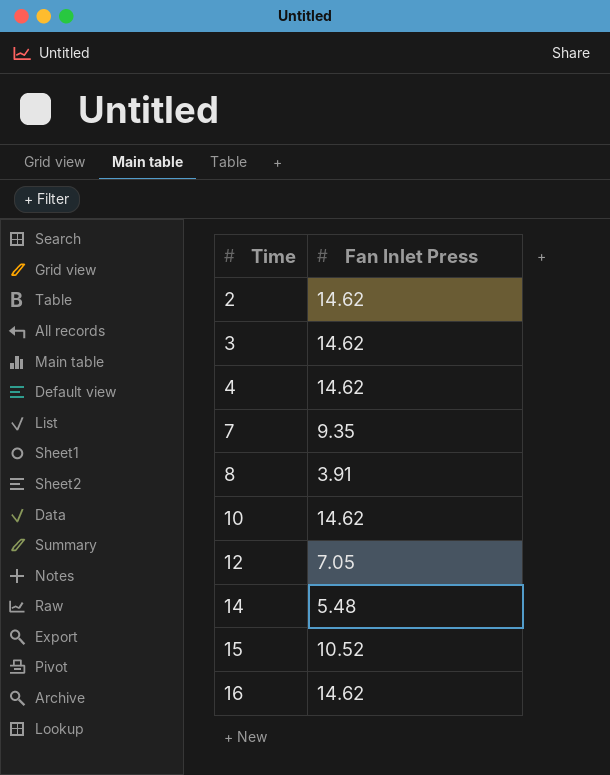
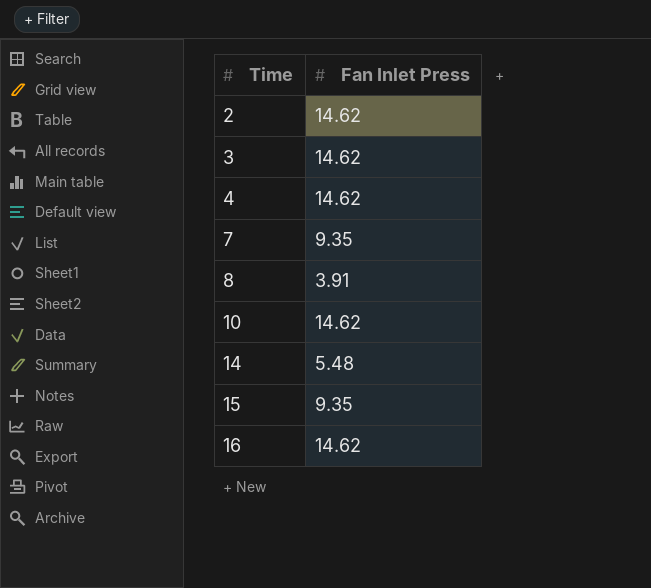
row 12: 7.05 -> none
15 | Fan Inlet Press: 10.52 -> 9.35

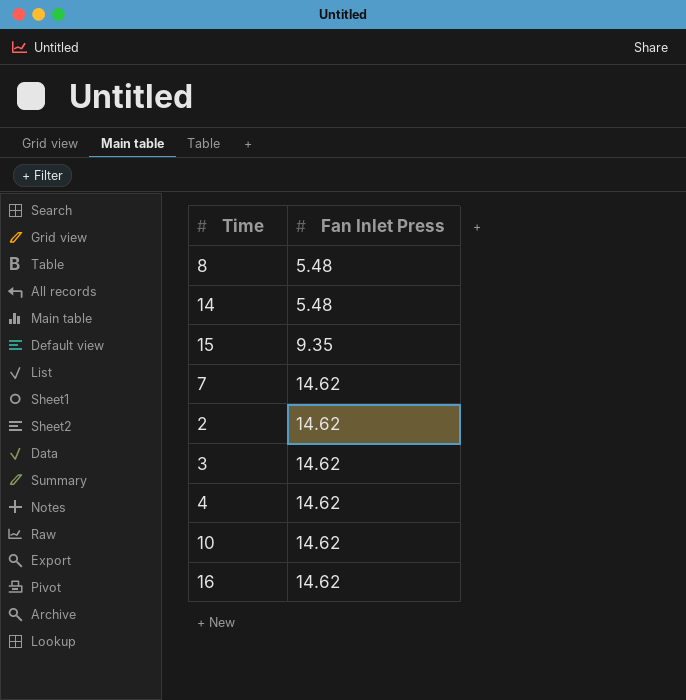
row order: Time ascending -> Fan Inlet Press ascending
8 | Fan Inlet Press: 3.91 -> 5.48
7 | Fan Inlet Press: 9.35 -> 14.62

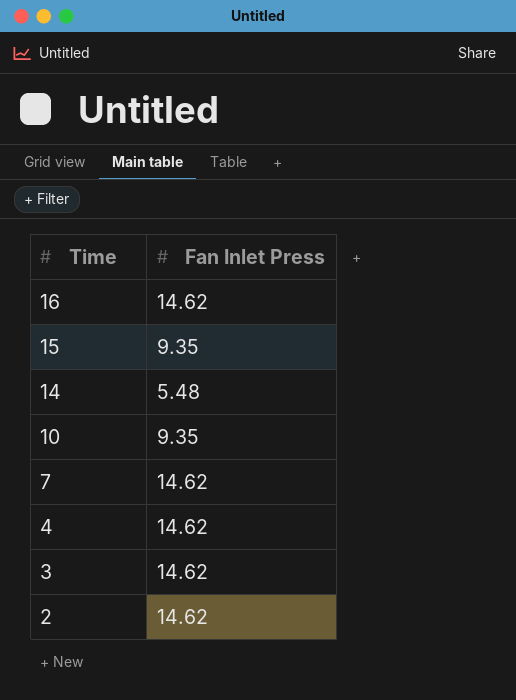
row order: Fan Inlet Press ascending -> Time descending
row 8: 5.48 -> none
10 | Fan Inlet Press: 14.62 -> 9.35

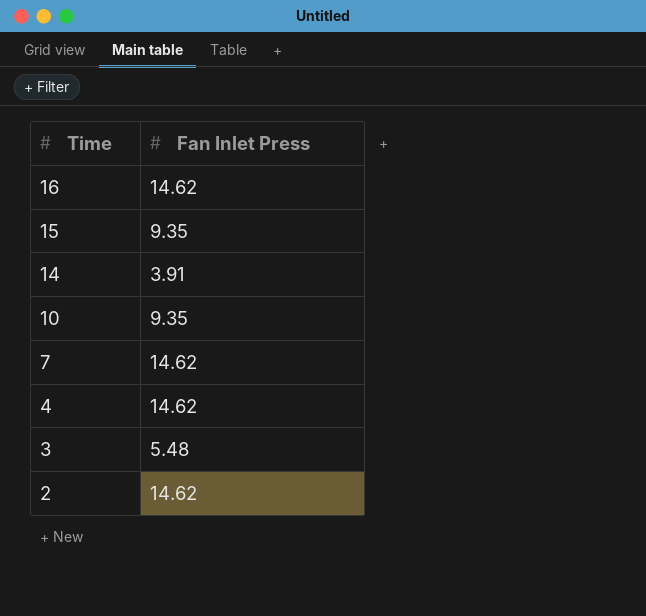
14 | Fan Inlet Press: 5.48 -> 3.91
3 | Fan Inlet Press: 14.62 -> 5.48

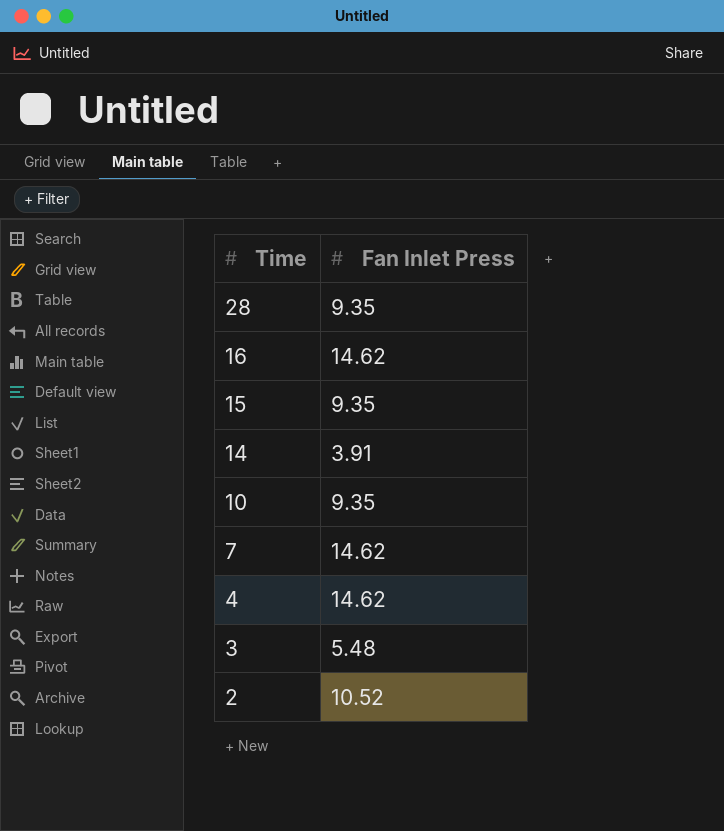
row 28: none -> 9.35
2 | Fan Inlet Press: 14.62 -> 10.52

